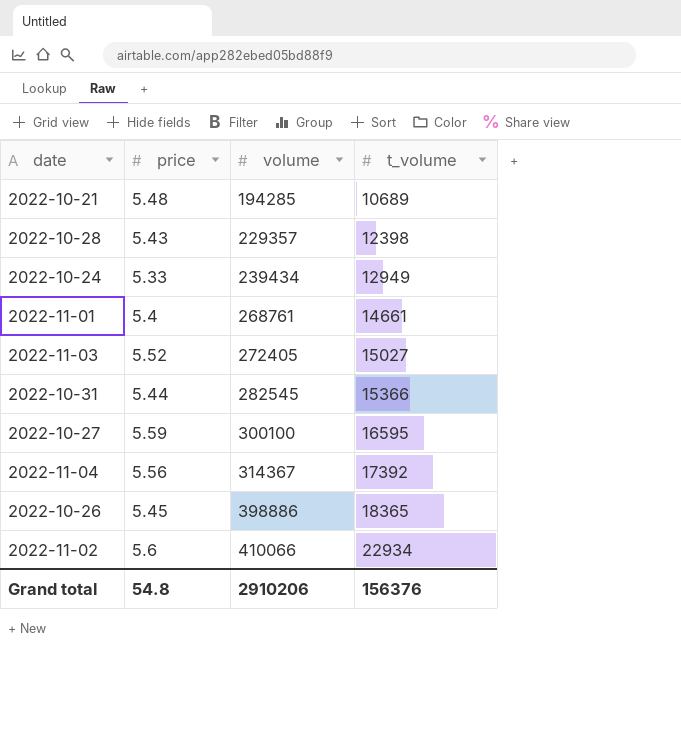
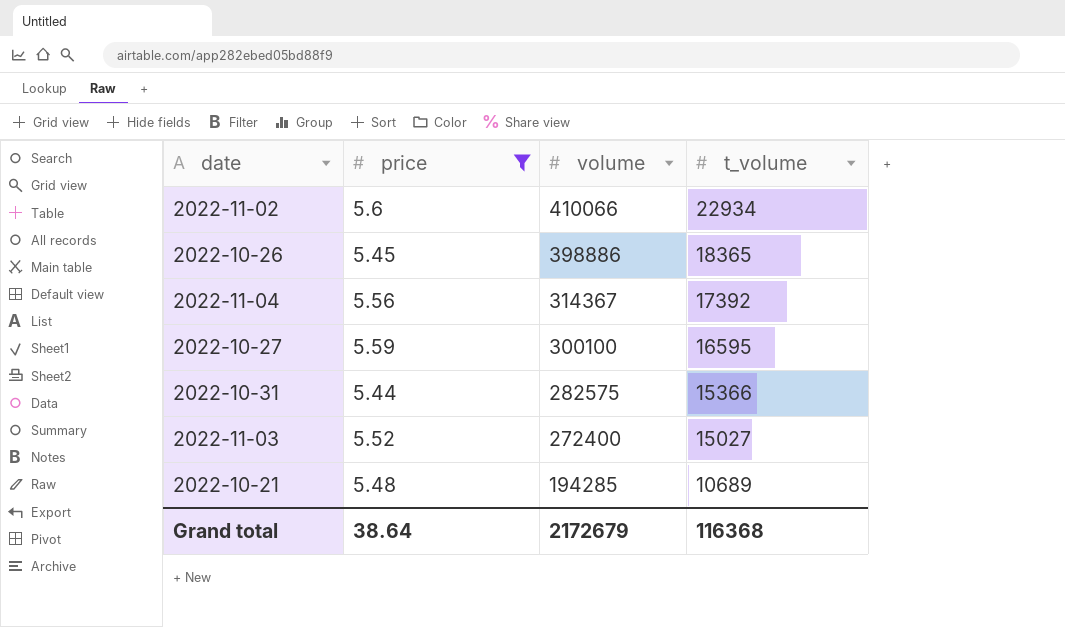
filter: none -> price >= 5.44
row order: volume ascending -> volume descending
2022-10-31 | volume: 282545 -> 282575
2022-11-03 | volume: 272405 -> 272400
Grand total | price: 54.8 -> 38.64
Grand total | volume: 2910206 -> 2172679
Grand total | t_volume: 156376 -> 116368

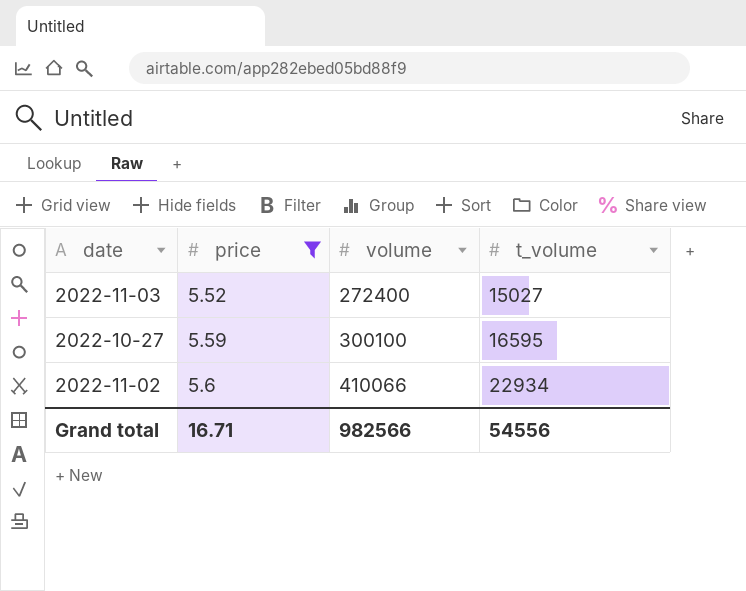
row order: volume descending -> price ascending
row 2022-10-26: 5.45 | 398886 | 18365 -> none
row 2022-11-04: 5.56 | 314367 | 17392 -> none
row 2022-10-31: 5.44 | 282575 | 15366 -> none
row 2022-10-21: 5.48 | 194285 | 10689 -> none
Grand total | price: 38.64 -> 16.71
Grand total | volume: 2172679 -> 982566
Grand total | t_volume: 116368 -> 54556

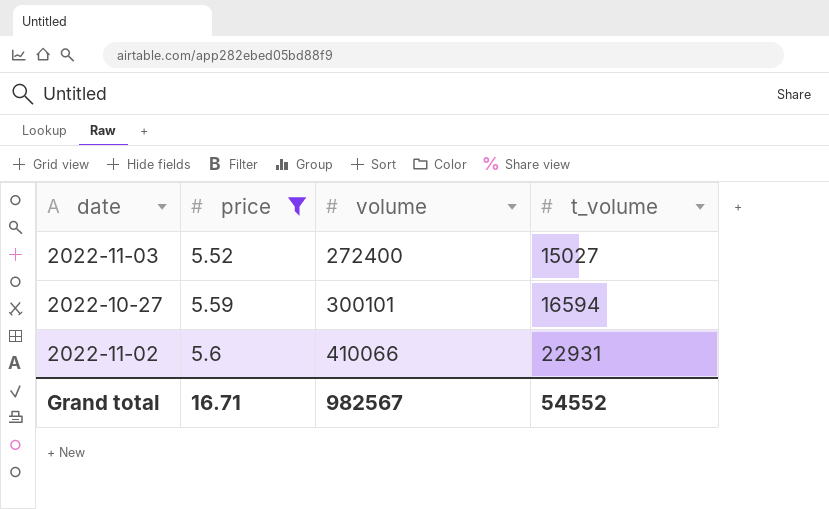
2022-10-27 | volume: 300100 -> 300101
2022-10-27 | t_volume: 16595 -> 16594
2022-11-02 | t_volume: 22934 -> 22931
Grand total | volume: 982566 -> 982567
Grand total | t_volume: 54556 -> 54552

